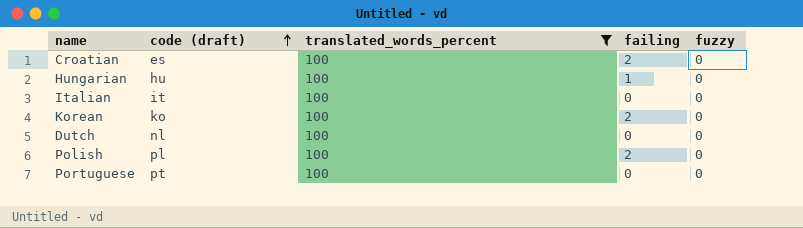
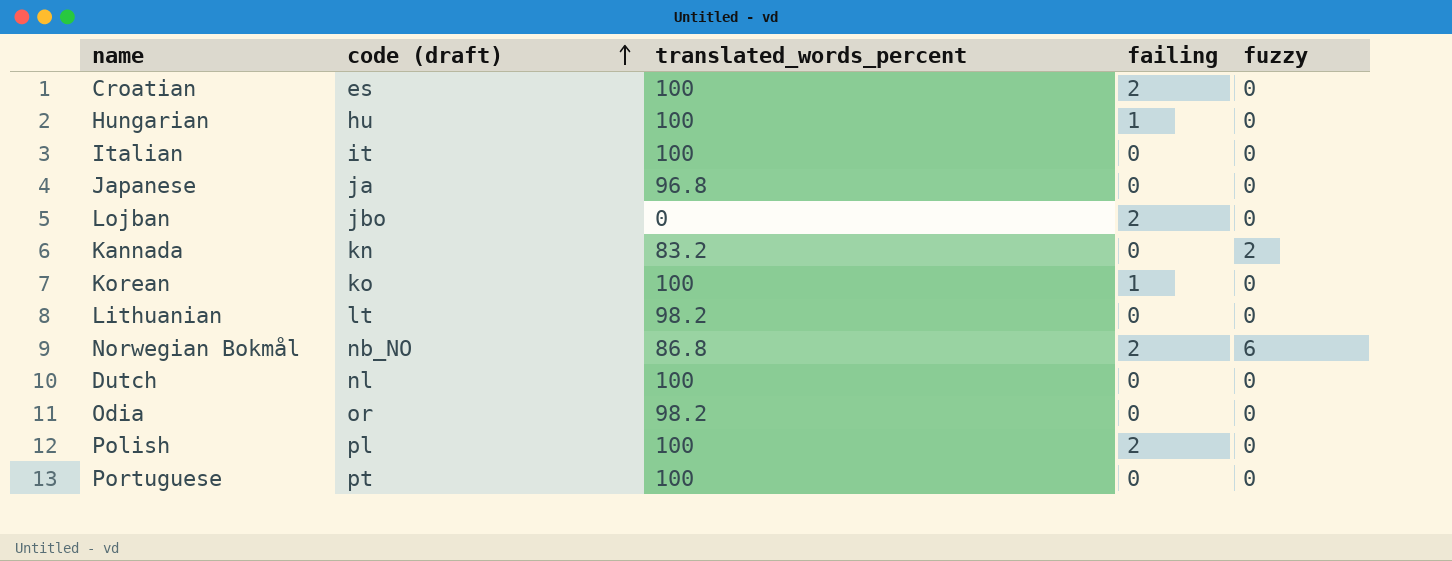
filter: translated_words_percent = 100 -> none
Korean | failing: 2 -> 1

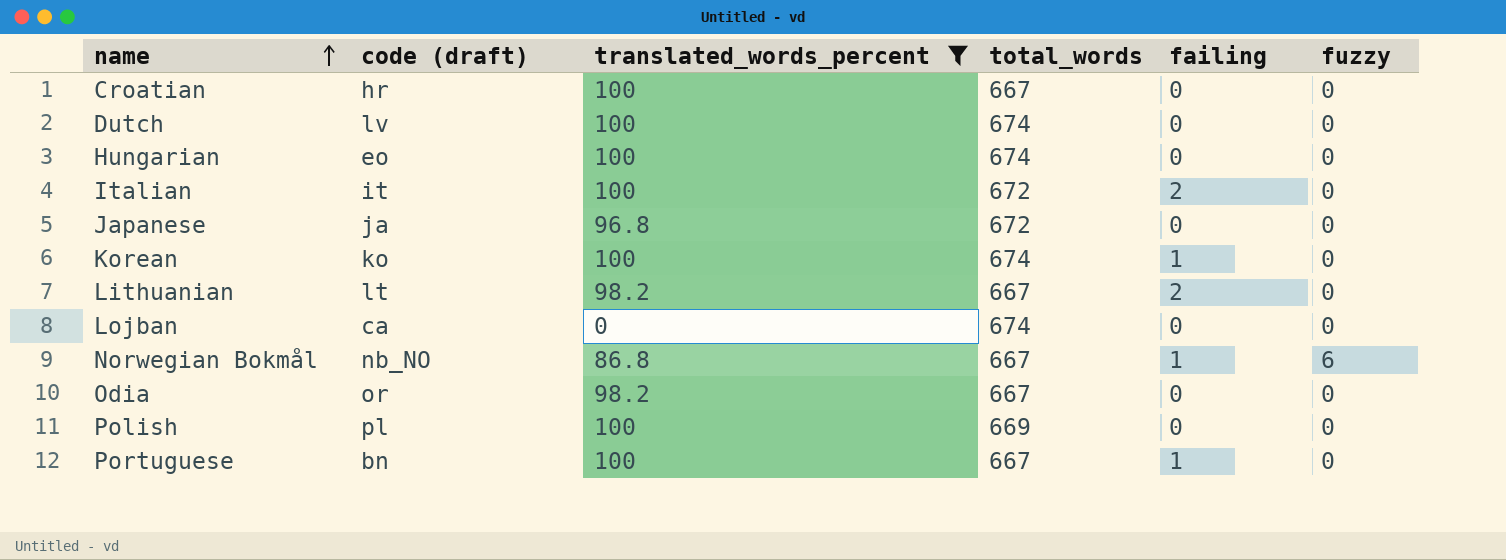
filter: none -> translated_words_percent != 83.2
row order: code (draft) ascending -> name ascending
column total_words | position: none -> 4
Croatian | code (draft): es -> hr
Croatian | failing: 2 -> 0
Dutch | code (draft): nl -> lv
Hungarian | code (draft): hu -> eo
Hungarian | failing: 1 -> 0
Italian | failing: 0 -> 2
Lithuanian | failing: 0 -> 2
Lojban | code (draft): jbo -> ca
Lojban | failing: 2 -> 0
Norwegian Bokmål | failing: 2 -> 1
Polish | failing: 2 -> 0
Portuguese | code (draft): pt -> bn
Portuguese | failing: 0 -> 1

